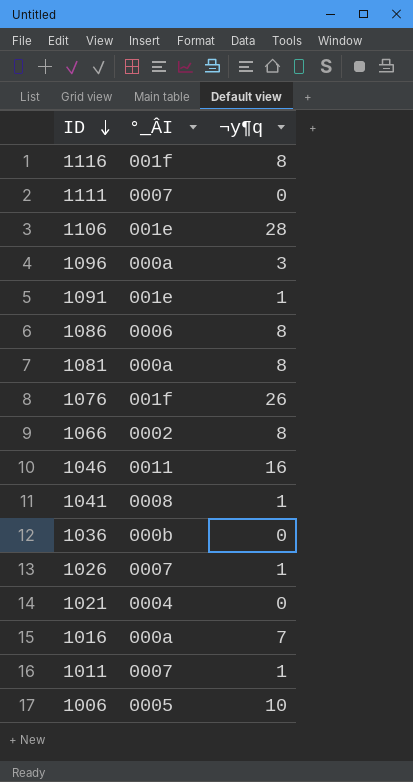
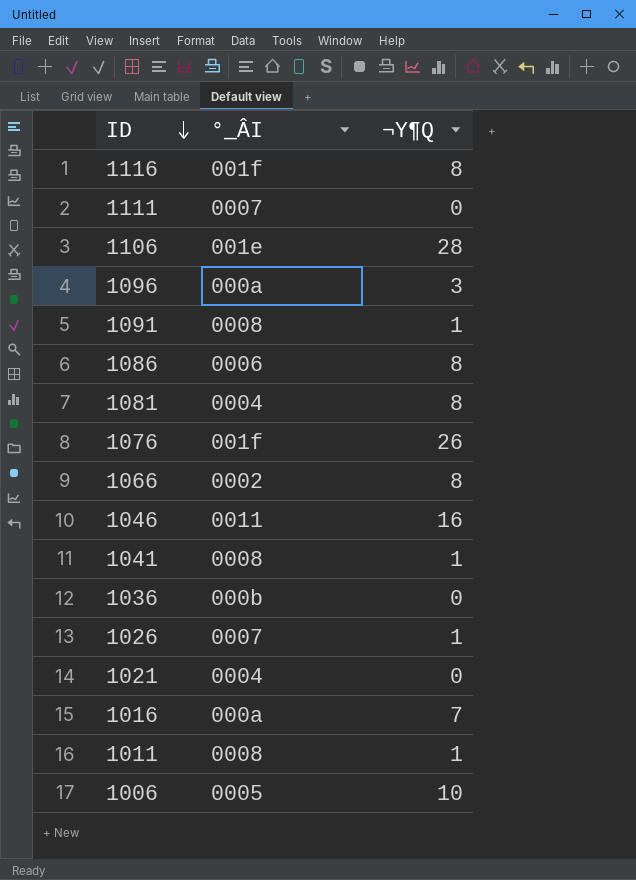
column name: ¬y¶q -> ¬Y¶Q
1091 | °_ÂI: 001e -> 0008
1081 | °_ÂI: 000a -> 0004
1011 | °_ÂI: 0007 -> 0008

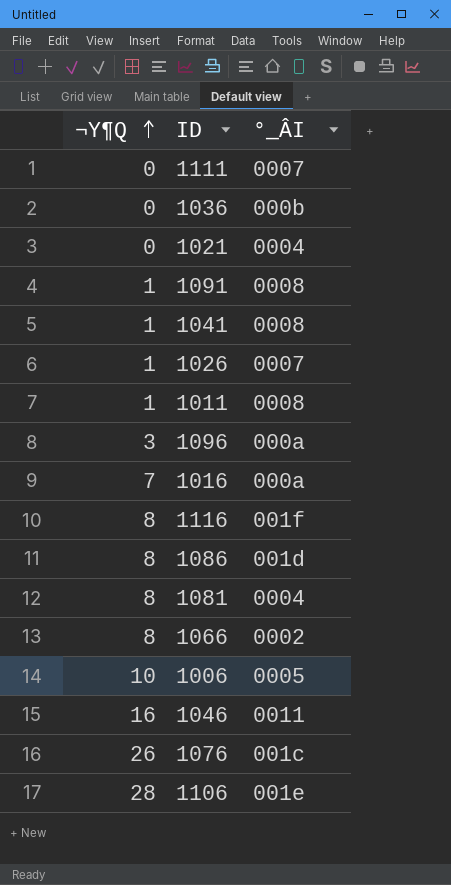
row order: ID descending -> ¬Y¶Q ascending
column ¬Y¶Q | position: 3 -> 1
1086 | °_ÂI: 0006 -> 001d
1076 | °_ÂI: 001f -> 001c

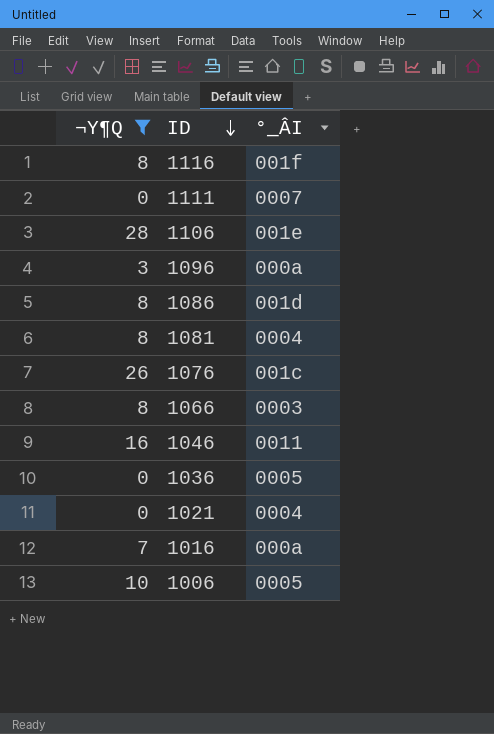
filter: none -> ¬Y¶Q != 1
row order: ¬Y¶Q ascending -> ID descending
1066 | °_ÂI: 0002 -> 0003
1036 | °_ÂI: 000b -> 0005

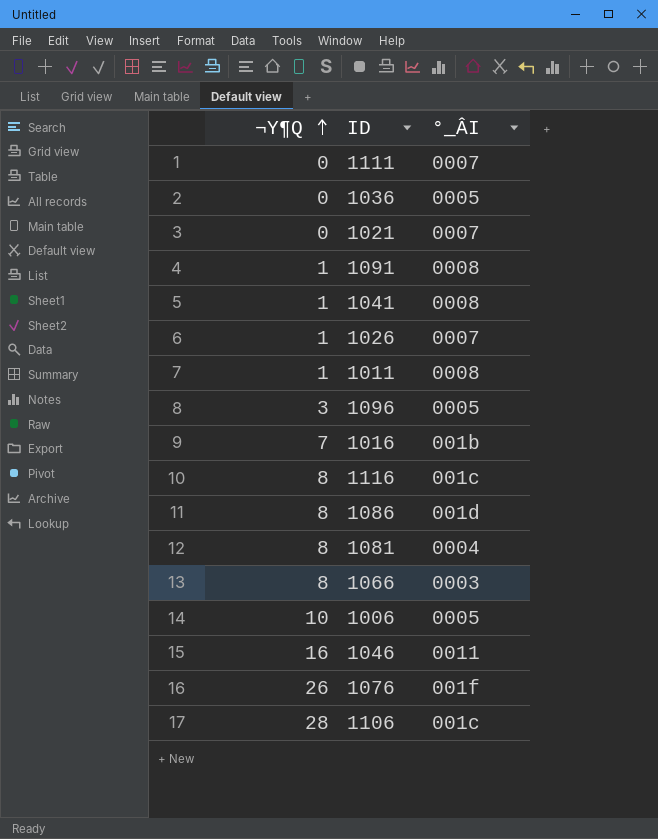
filter: ¬Y¶Q != 1 -> none
row order: ID descending -> ¬Y¶Q ascending
1021 | °_ÂI: 0004 -> 0007
1096 | °_ÂI: 000a -> 0005
1016 | °_ÂI: 000a -> 001b
1116 | °_ÂI: 001f -> 001c
1076 | °_ÂI: 001c -> 001f
1106 | °_ÂI: 001e -> 001c

